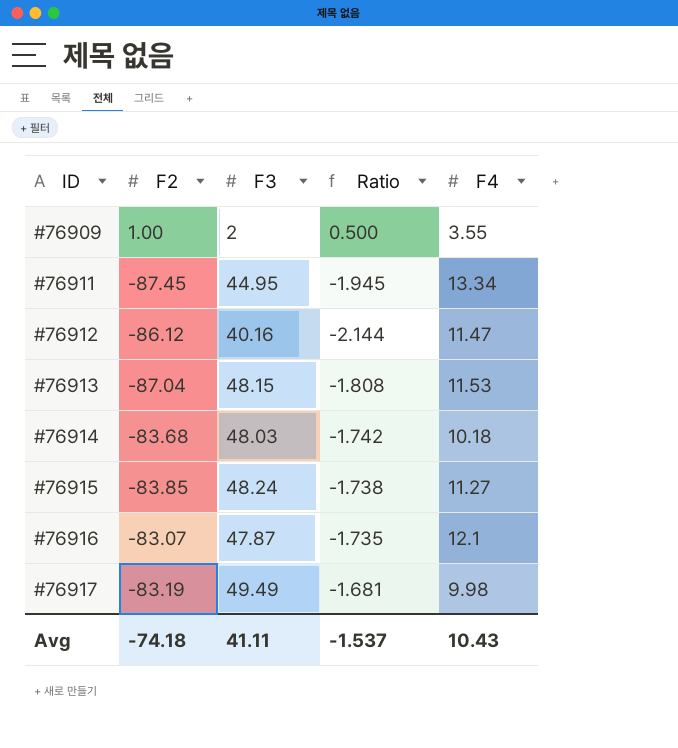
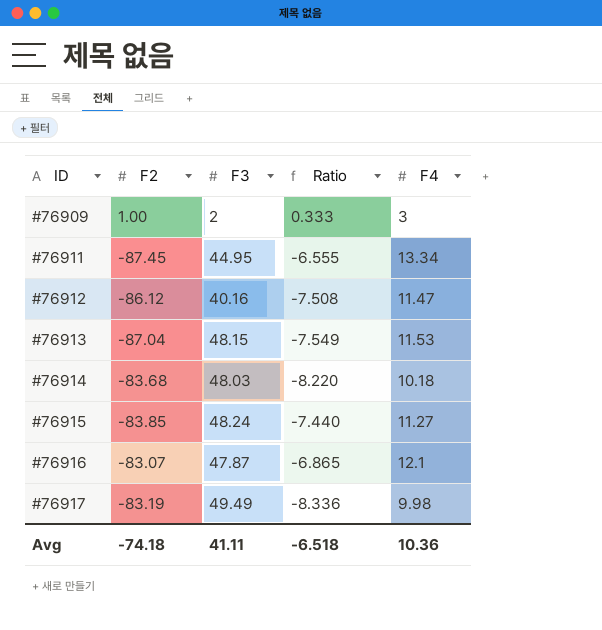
column Ratio | formula: [F2] / [F3] -> [F2] / [F4]
#76909 | F4: 3.55 -> 3
Avg | Ratio: -1.537 -> -6.518
Avg | F4: 10.43 -> 10.36

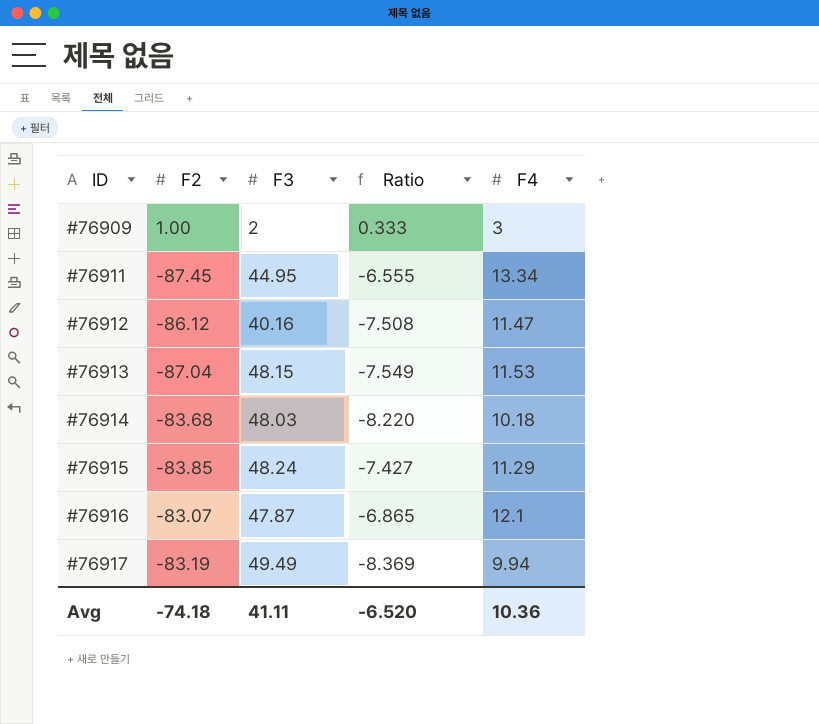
#76915 | Ratio: -7.440 -> -7.427
#76915 | F4: 11.27 -> 11.29
#76917 | Ratio: -8.336 -> -8.369
#76917 | F4: 9.98 -> 9.94
Avg | Ratio: -6.518 -> -6.520

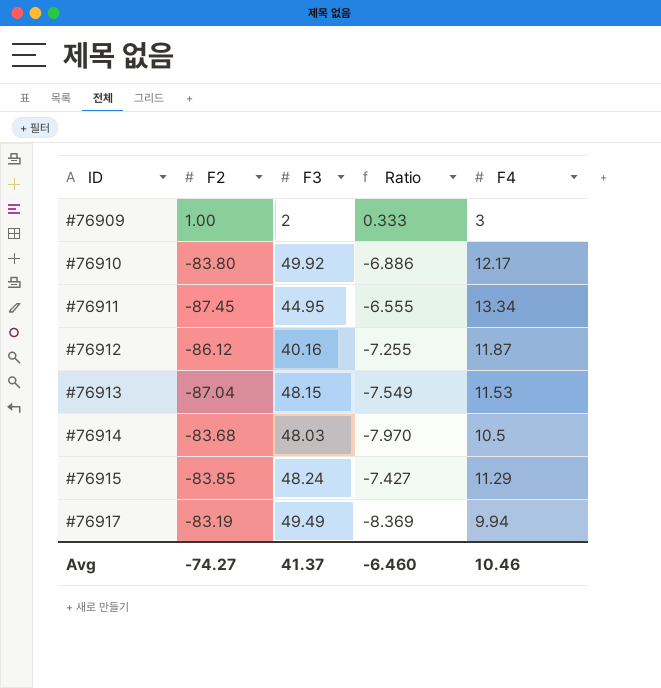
row #76916: -83.07 | 47.87 | -6.865 | 12.1 -> none
row #76910: none -> -83.80 | 49.92 | -6.886 | 12.17
#76912 | Ratio: -7.508 -> -7.255
#76912 | F4: 11.47 -> 11.87
#76914 | Ratio: -8.220 -> -7.970
#76914 | F4: 10.18 -> 10.5
Avg | F2: -74.18 -> -74.27
Avg | F3: 41.11 -> 41.37
Avg | Ratio: -6.520 -> -6.460
Avg | F4: 10.36 -> 10.46

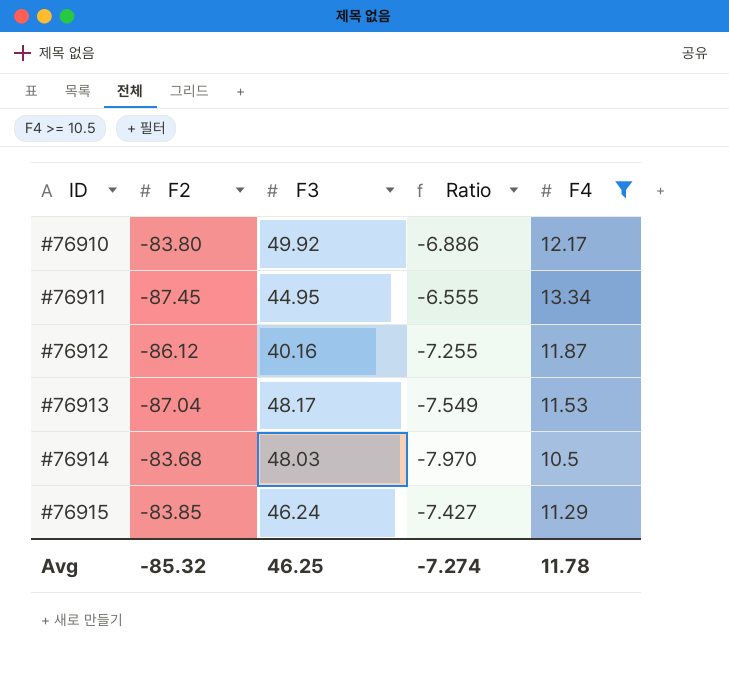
filter: none -> F4 >= 10.5
#76913 | F3: 48.15 -> 48.17
#76915 | F3: 48.24 -> 46.24
Avg | F2: -74.27 -> -85.32
Avg | F3: 41.37 -> 46.25
Avg | Ratio: -6.460 -> -7.274
Avg | F4: 10.46 -> 11.78

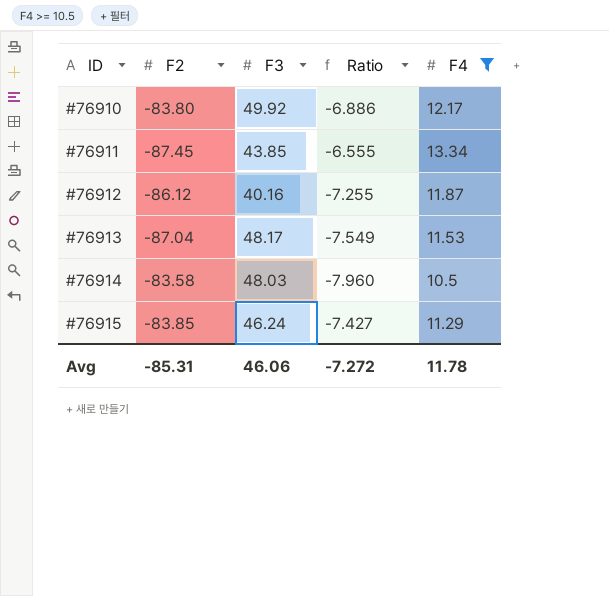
#76911 | F3: 44.95 -> 43.85
#76914 | F2: -83.68 -> -83.58
#76914 | Ratio: -7.970 -> -7.960
Avg | F2: -85.32 -> -85.31
Avg | F3: 46.25 -> 46.06
Avg | Ratio: -7.274 -> -7.272

